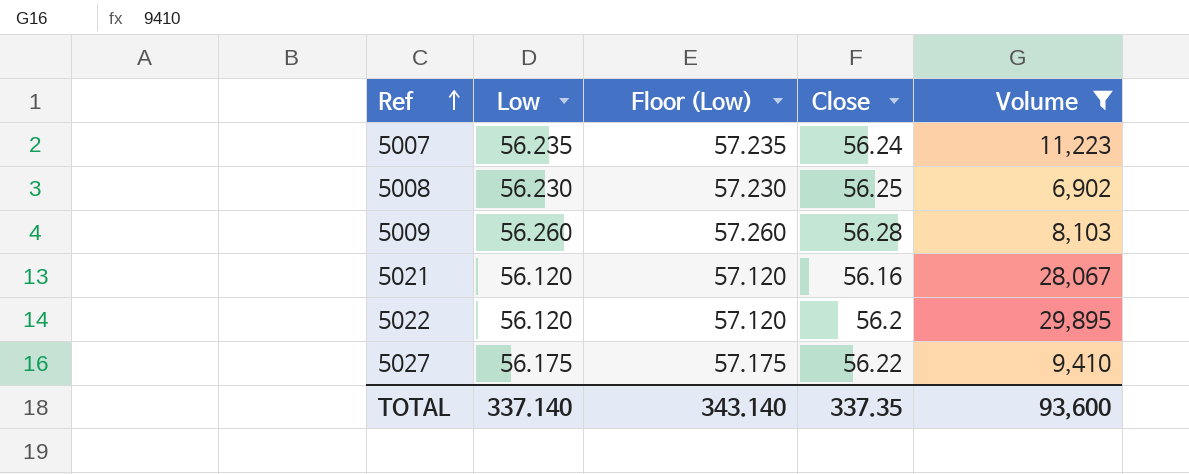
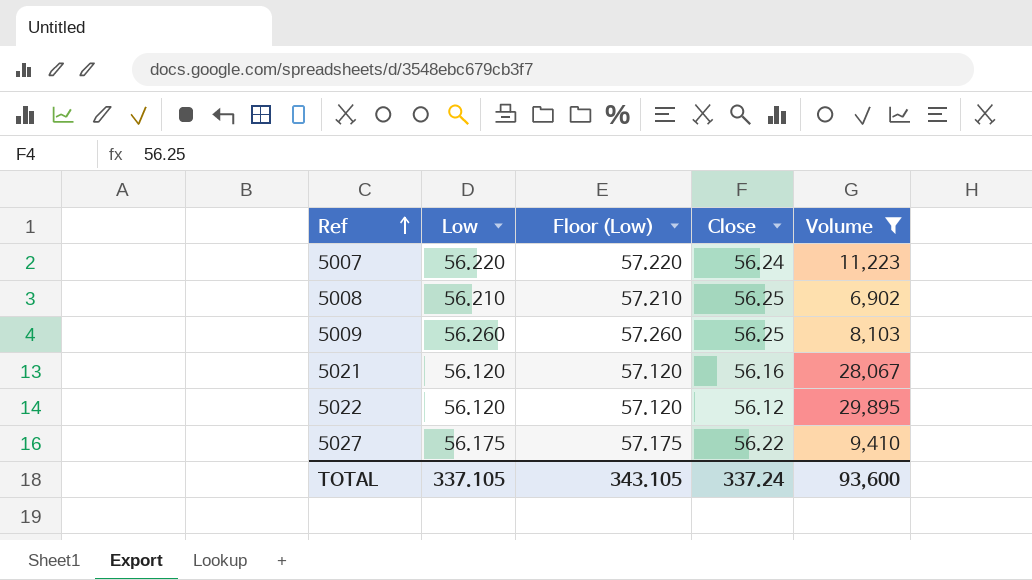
5007 | Low: 56.235 -> 56.220
5007 | Floor (Low): 57.235 -> 57.220
5008 | Low: 56.230 -> 56.210
5008 | Floor (Low): 57.230 -> 57.210
5009 | Close: 56.28 -> 56.25
5022 | Close: 56.2 -> 56.12
TOTAL | Low: 337.140 -> 337.105
TOTAL | Floor (Low): 343.140 -> 343.105
TOTAL | Close: 337.35 -> 337.24

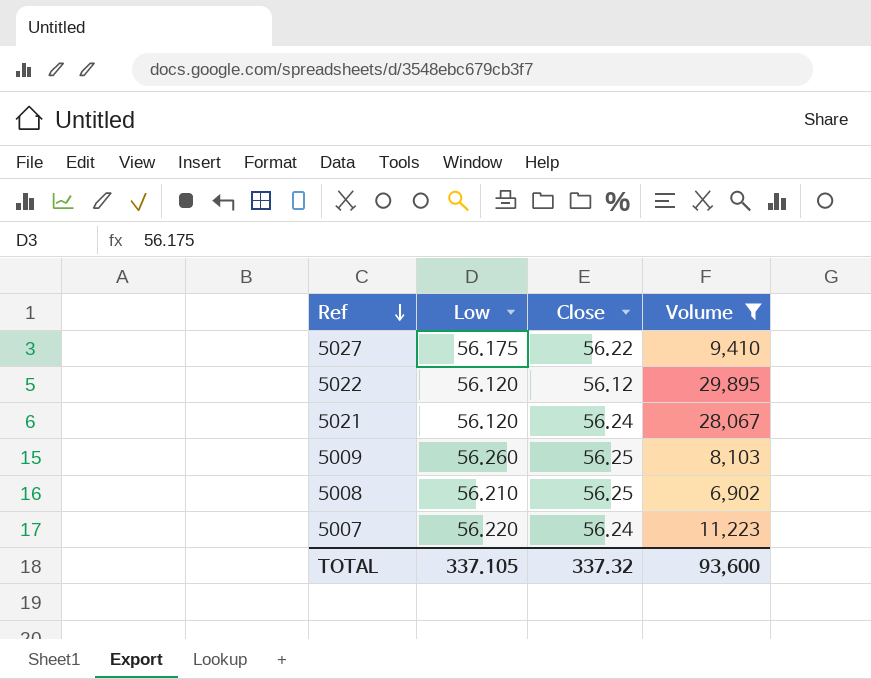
row order: Ref ascending -> Ref descending
column Floor (Low) | formula: [Low] + 1 -> none
5021 | Close: 56.16 -> 56.24
TOTAL | Close: 337.24 -> 337.32

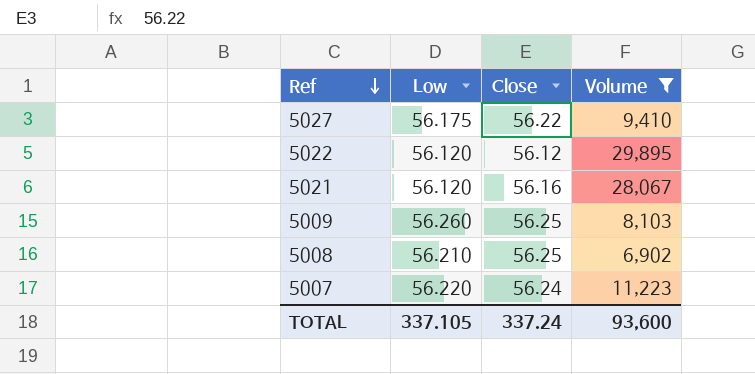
5021 | Close: 56.24 -> 56.16
TOTAL | Close: 337.32 -> 337.24

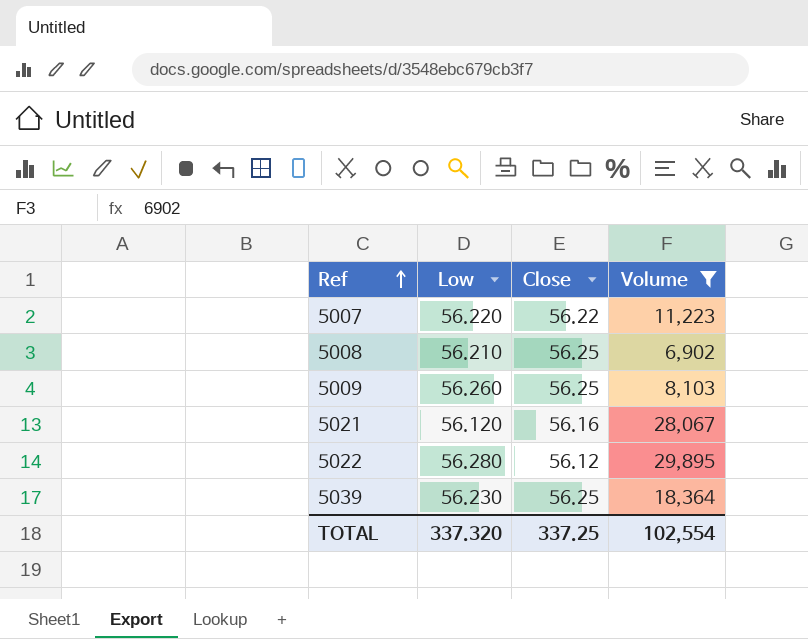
row order: Ref descending -> Ref ascending
row 5027: 56.175 | 56.22 | 9,410 -> none
5007 | Close: 56.24 -> 56.22
5022 | Low: 56.120 -> 56.280
row 5039: none -> 56.230 | 56.25 | 18,364
TOTAL | Low: 337.105 -> 337.320
TOTAL | Close: 337.24 -> 337.25
TOTAL | Volume: 93,600 -> 102,554

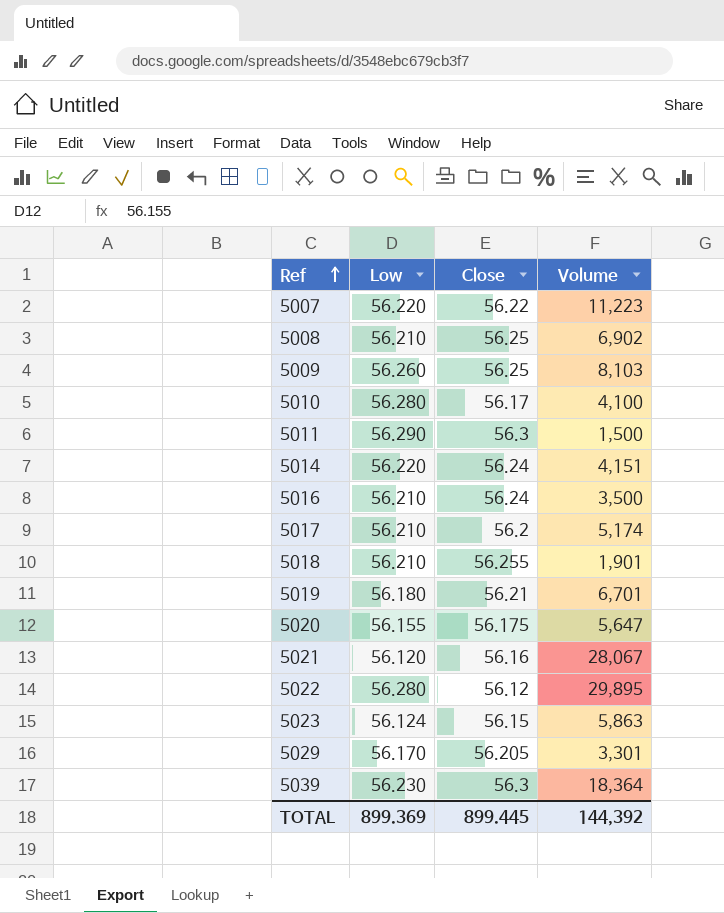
filter: Volume >= 6,902 -> none
5039 | Close: 56.25 -> 56.3
TOTAL | Low: 337.320 -> 899.369
TOTAL | Close: 337.25 -> 899.445
TOTAL | Volume: 102,554 -> 144,392

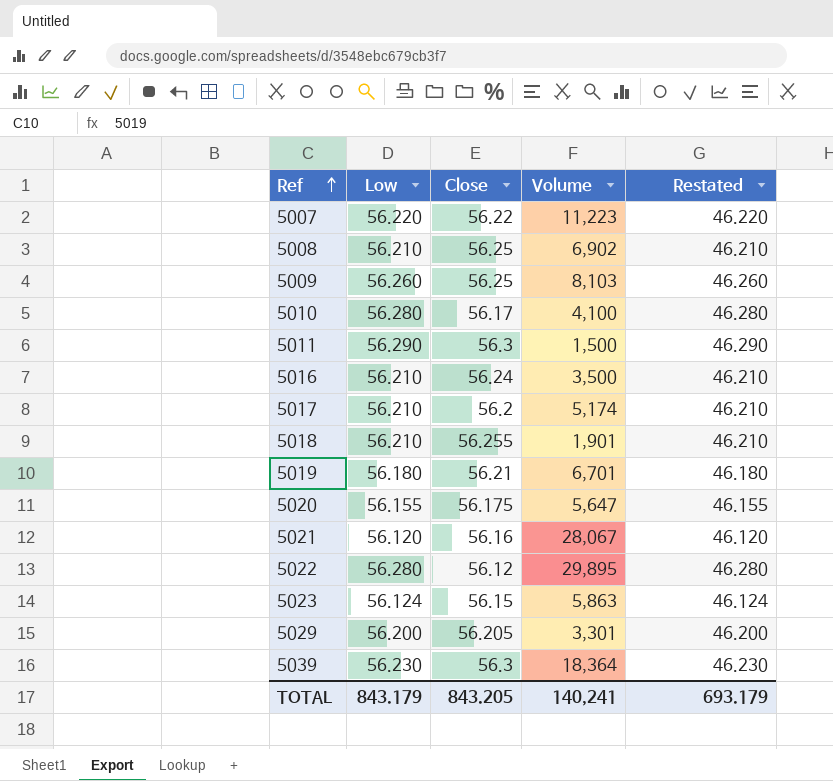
column Restated | formula: none -> [Low] - 10
row 5014: 56.220 | 56.24 | 4,151 -> none
5029 | Low: 56.170 -> 56.200
TOTAL | Low: 899.369 -> 843.179
TOTAL | Close: 899.445 -> 843.205
TOTAL | Volume: 144,392 -> 140,241

